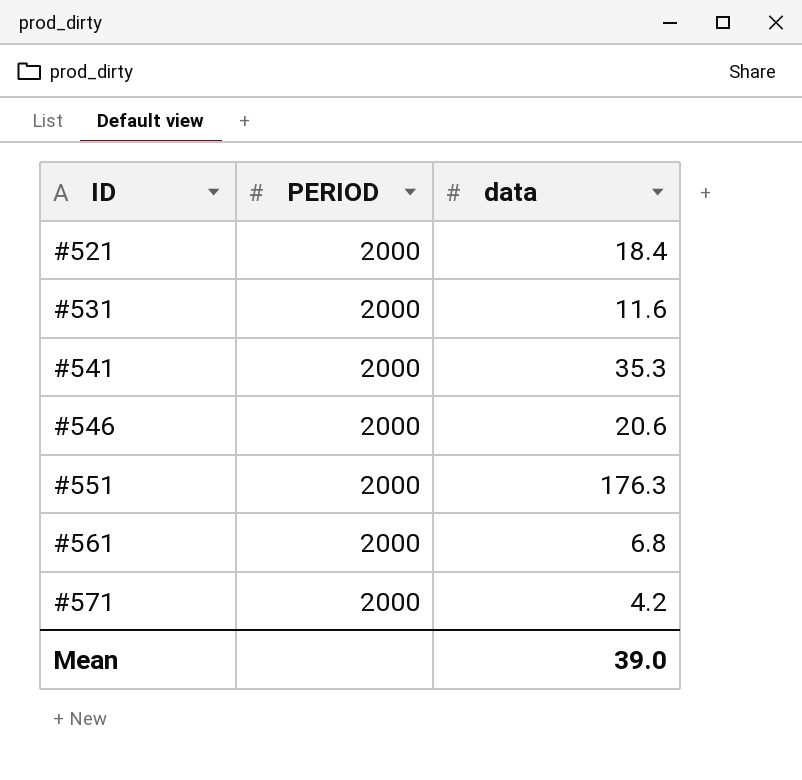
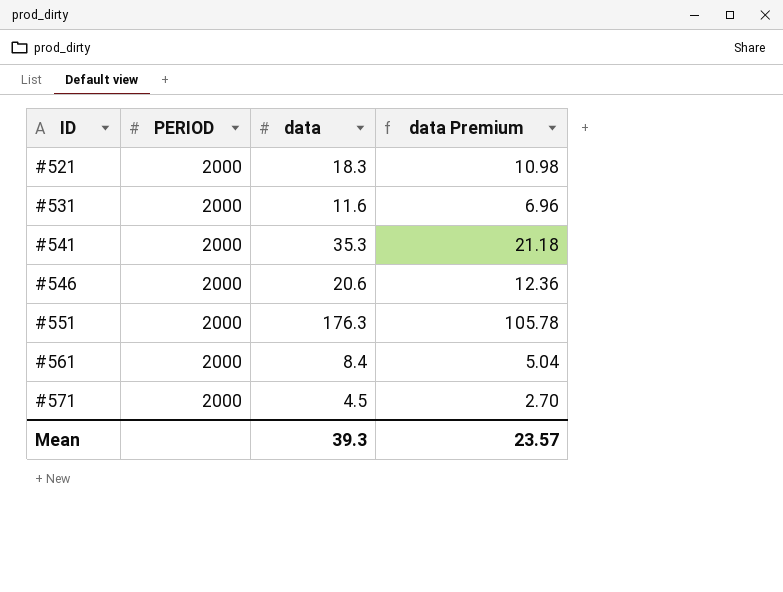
column data Premium | formula: none -> [data] * 0.6
#521 | data: 18.4 -> 18.3
#561 | data: 6.8 -> 8.4
#571 | data: 4.2 -> 4.5
Mean | data: 39.0 -> 39.3

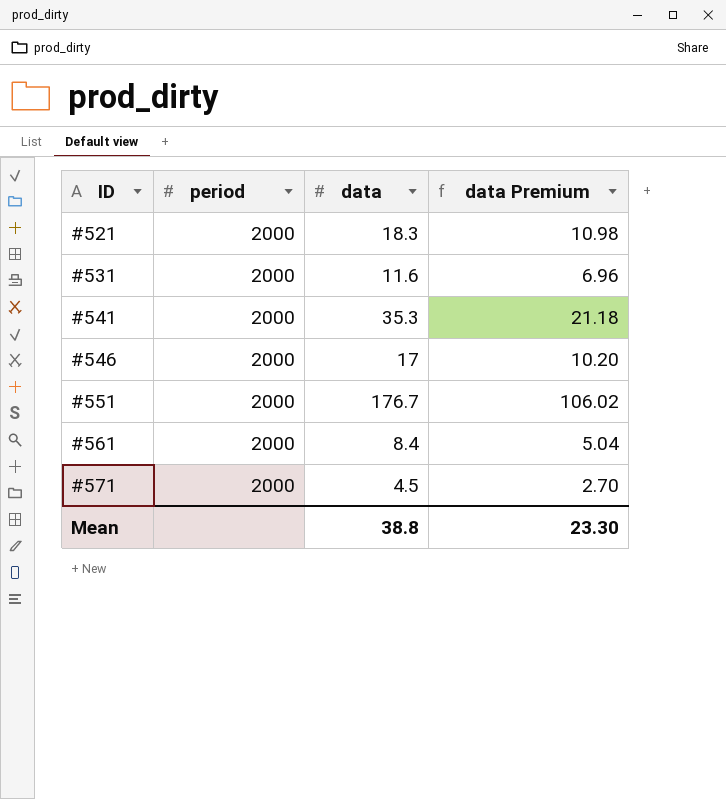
column name: PERIOD -> period
#546 | data: 20.6 -> 17
#546 | data Premium: 12.36 -> 10.20
#551 | data: 176.3 -> 176.7
#551 | data Premium: 105.78 -> 106.02
Mean | data: 39.3 -> 38.8
Mean | data Premium: 23.57 -> 23.30

